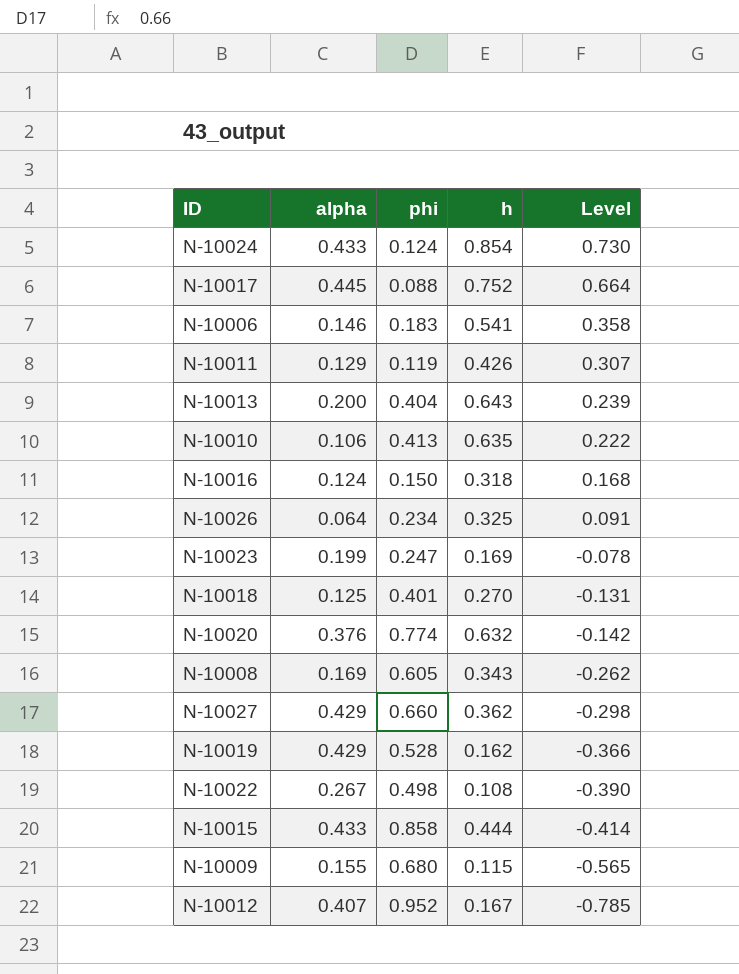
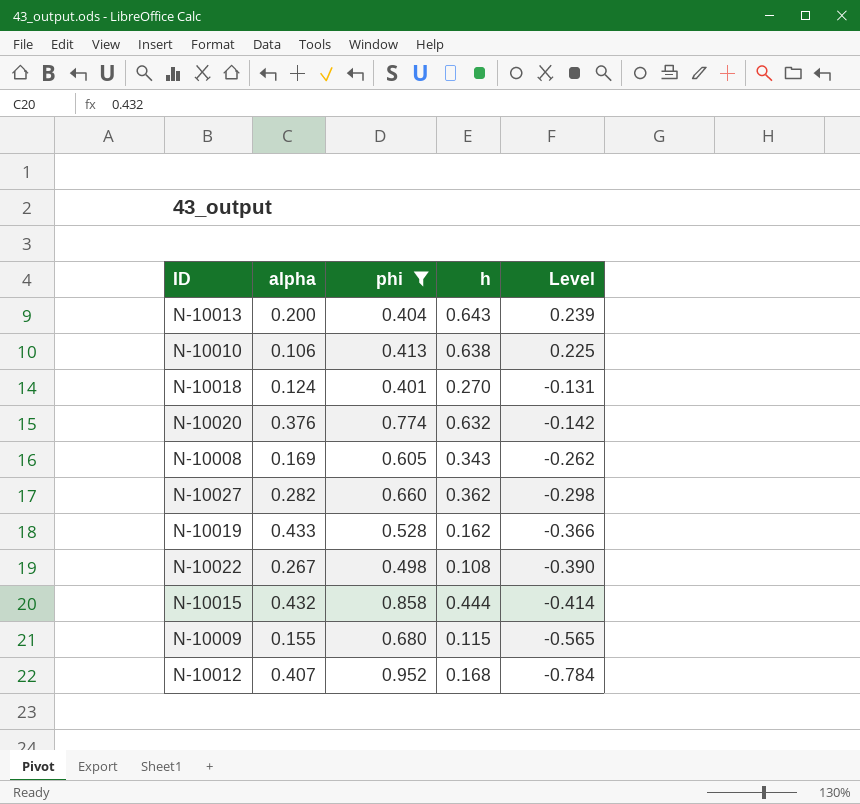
filter: none -> phi >= 0.401
N-10010 | h: 0.635 -> 0.638
N-10010 | Level: 0.222 -> 0.225
N-10018 | alpha: 0.125 -> 0.124
N-10027 | alpha: 0.429 -> 0.282
N-10019 | alpha: 0.429 -> 0.433
N-10015 | alpha: 0.433 -> 0.432
N-10012 | h: 0.167 -> 0.168
N-10012 | Level: -0.785 -> -0.784

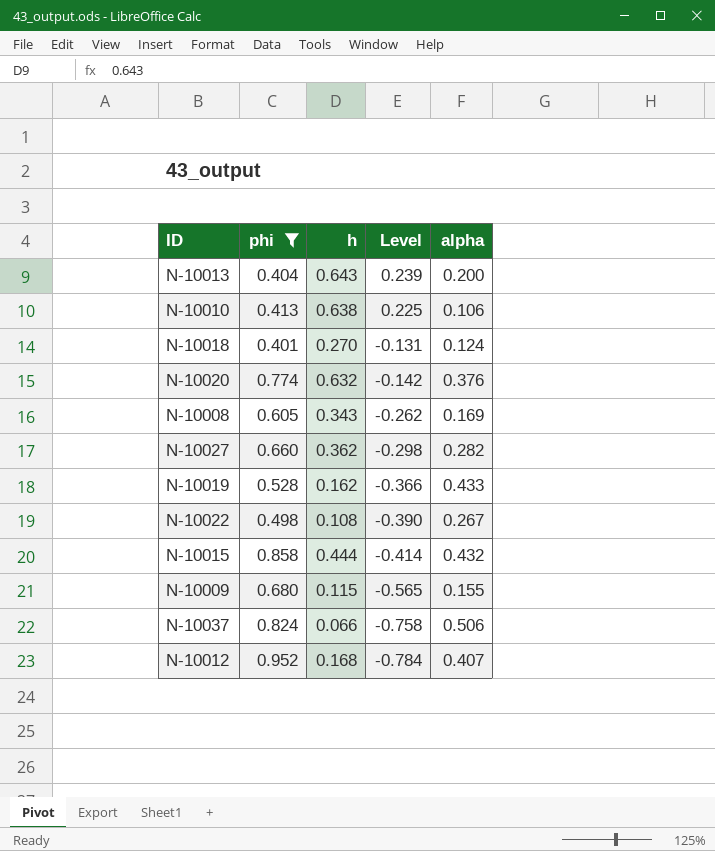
column alpha | position: 2 -> 5
row N-10037: none -> 0.824 | 0.066 | -0.758 | 0.506

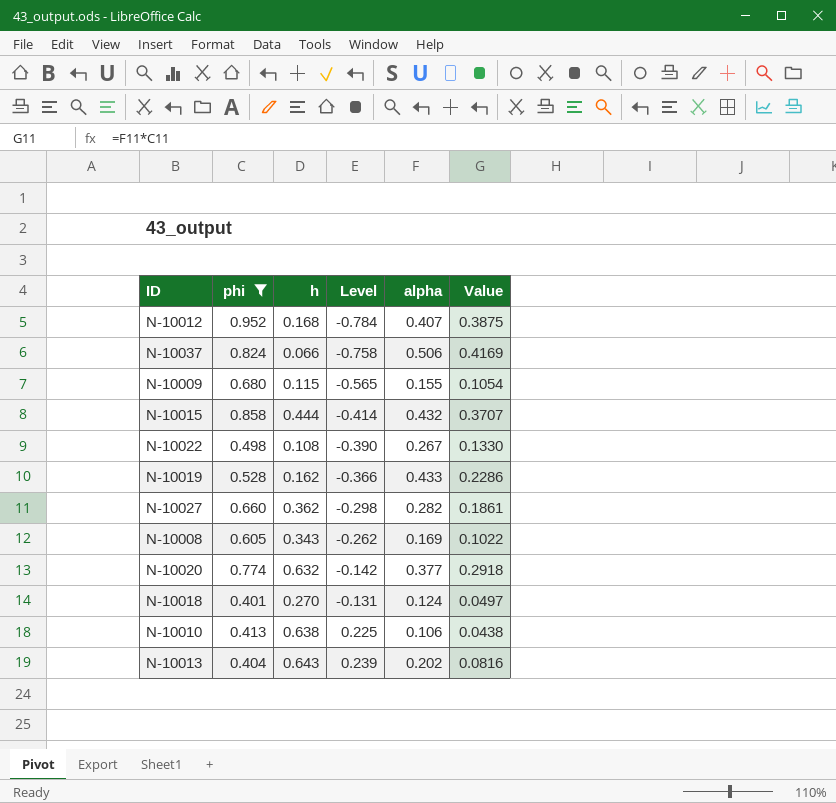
row order: Level descending -> Level ascending
column Value | formula: none -> [phi] * [alpha]
N-10020 | alpha: 0.376 -> 0.377
N-10013 | alpha: 0.200 -> 0.202

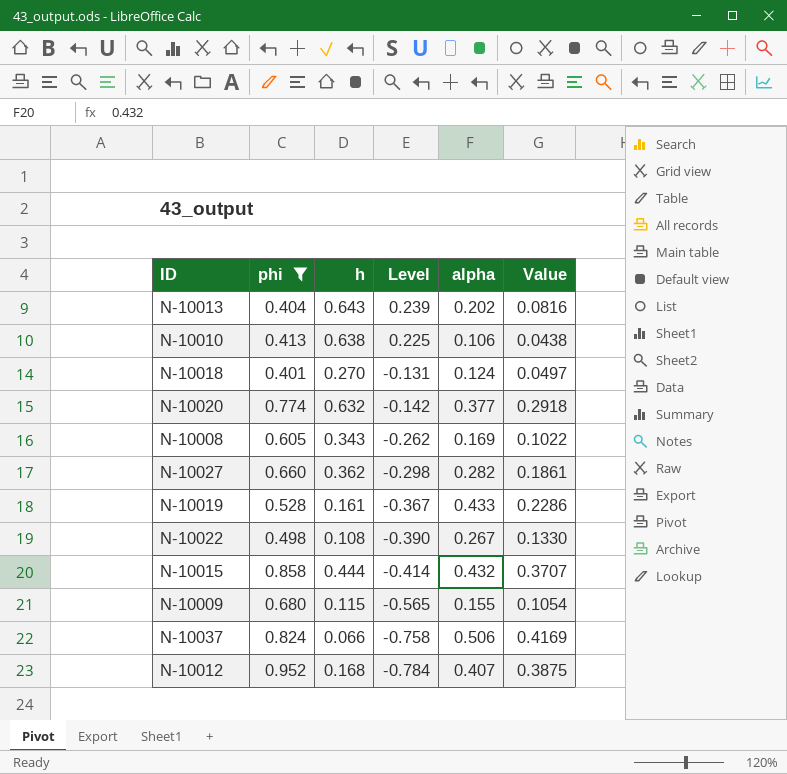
row order: Level ascending -> Level descending
N-10019 | h: 0.162 -> 0.161
N-10019 | Level: -0.366 -> -0.367

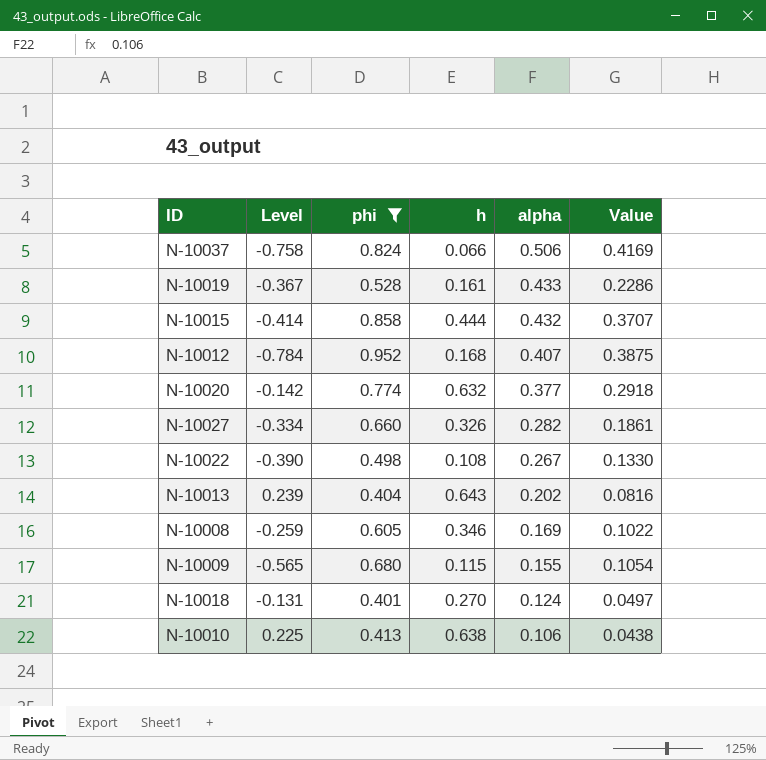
row order: Level descending -> alpha descending
column Level | position: 4 -> 2
N-10027 | Level: -0.298 -> -0.334
N-10027 | h: 0.362 -> 0.326
N-10008 | Level: -0.262 -> -0.259
N-10008 | h: 0.343 -> 0.346

